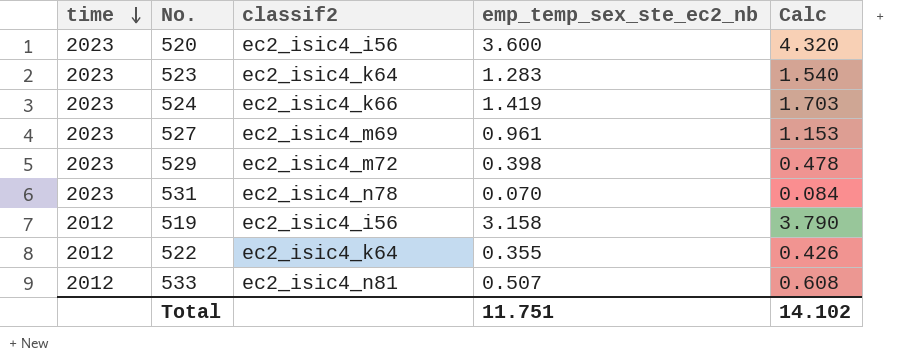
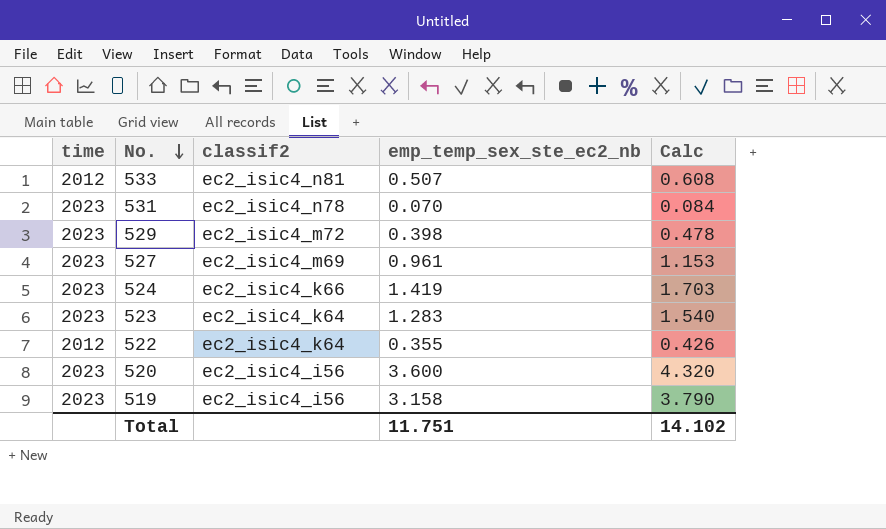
row order: time descending -> No. descending
519 | time: 2012 -> 2023

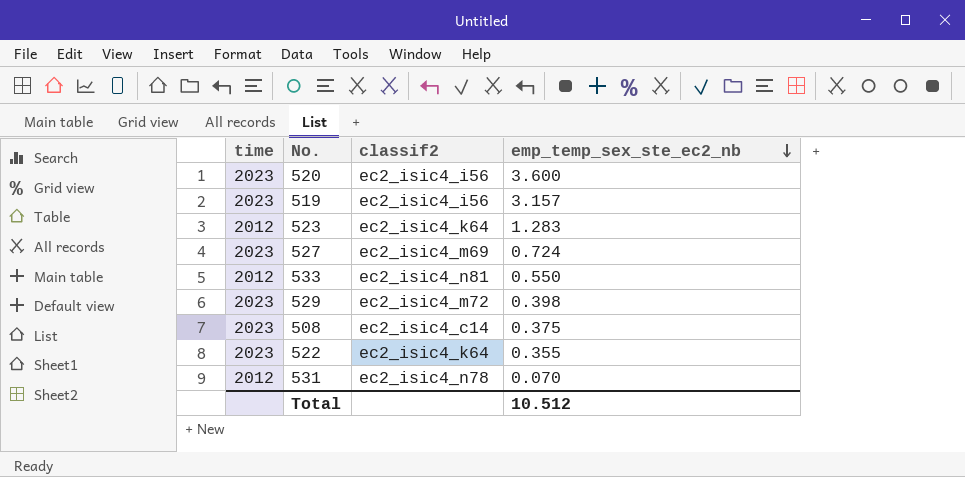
row order: No. descending -> emp_temp_sex_ste_ec2_nb descending
column Calc | formula: [emp_temp_sex_ste_ec2_nb] * 1.2 -> none
row 524: 2023 | ec2_isic4_k66 | 1.419 | 1.703 -> none
519 | emp_temp_sex_ste_ec2_nb: 3.158 -> 3.157
523 | time: 2023 -> 2012
527 | emp_temp_sex_ste_ec2_nb: 0.961 -> 0.724
533 | emp_temp_sex_ste_ec2_nb: 0.507 -> 0.550
row 508: none -> 2023 | ec2_isic4_c14 | 0.375
522 | time: 2012 -> 2023
531 | time: 2023 -> 2012
Total | emp_temp_sex_ste_ec2_nb: 11.751 -> 10.512

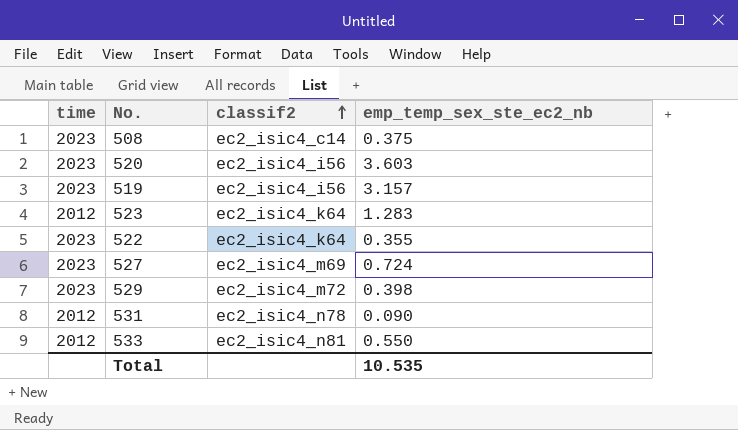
row order: emp_temp_sex_ste_ec2_nb descending -> classif2 ascending
520 | emp_temp_sex_ste_ec2_nb: 3.600 -> 3.603
531 | emp_temp_sex_ste_ec2_nb: 0.070 -> 0.090
Total | emp_temp_sex_ste_ec2_nb: 10.512 -> 10.535

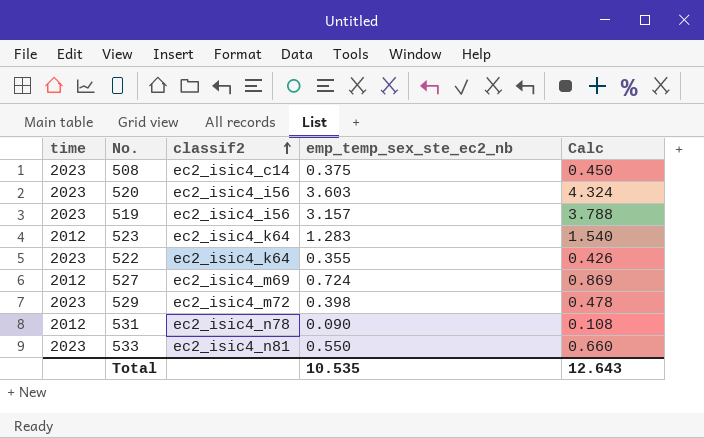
column Calc | formula: none -> [emp_temp_sex_ste_ec2_nb] * 1.2
527 | time: 2023 -> 2012
533 | time: 2012 -> 2023

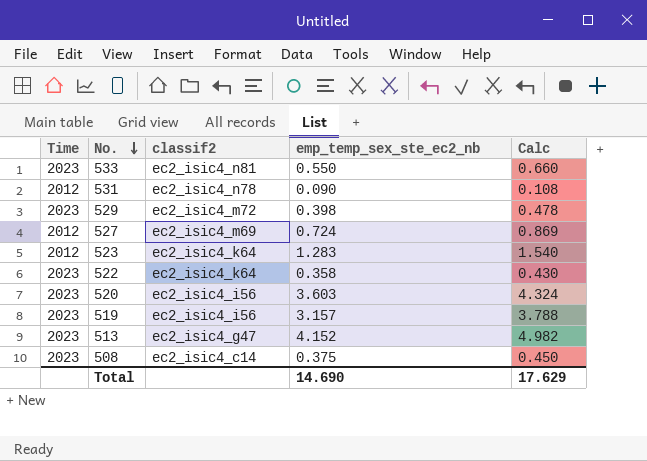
row order: classif2 ascending -> No. descending
column name: time -> Time
522 | emp_temp_sex_ste_ec2_nb: 0.355 -> 0.358
522 | Calc: 0.426 -> 0.430
row 513: none -> 2023 | ec2_isic4_g47 | 4.152 | 4.982
Total | emp_temp_sex_ste_ec2_nb: 10.535 -> 14.690
Total | Calc: 12.643 -> 17.629

